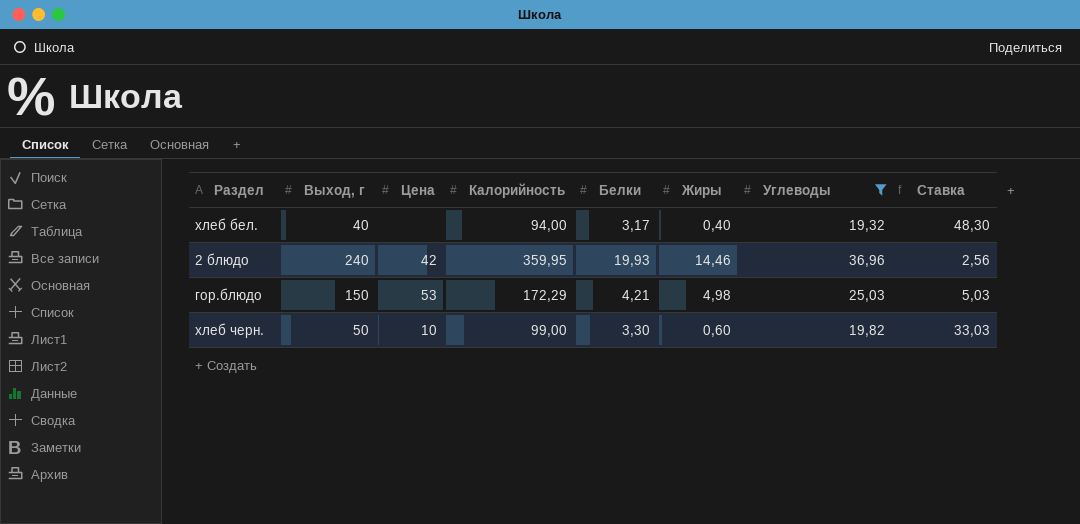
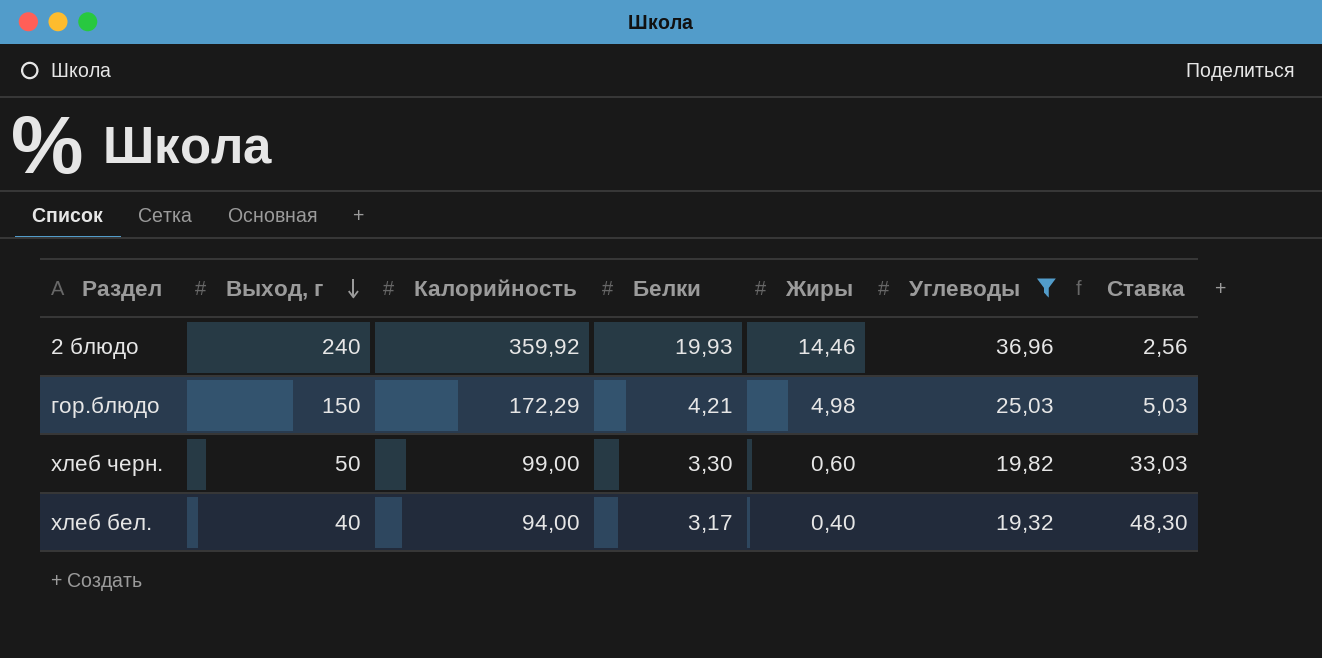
row order: none -> Выход, г descending
column Цена | position: 3 -> none
2 блюдо | Калорийность: 359,95 -> 359,92

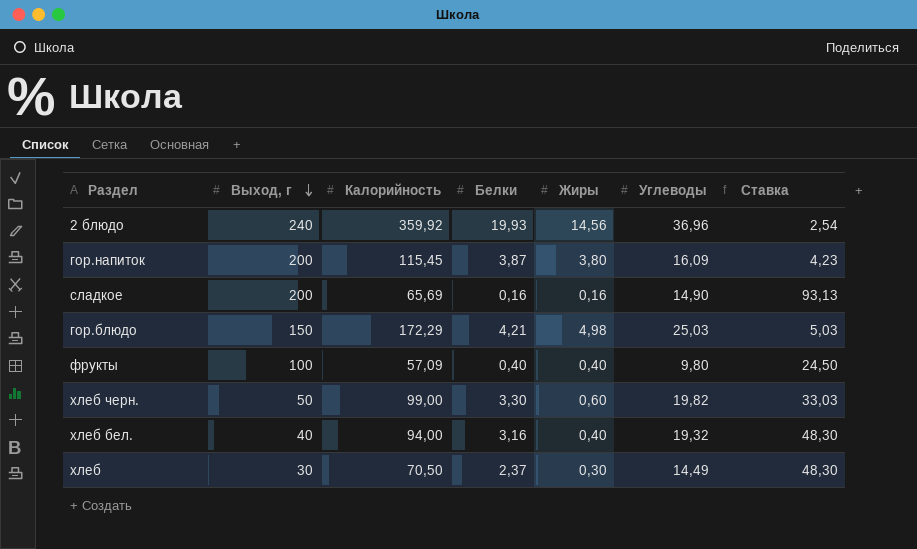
filter: Углеводы >= 19,32 -> none
2 блюдо | Жиры: 14,46 -> 14,56
2 блюдо | Ставка: 2,56 -> 2,54
хлеб бел. | Белки: 3,17 -> 3,16

